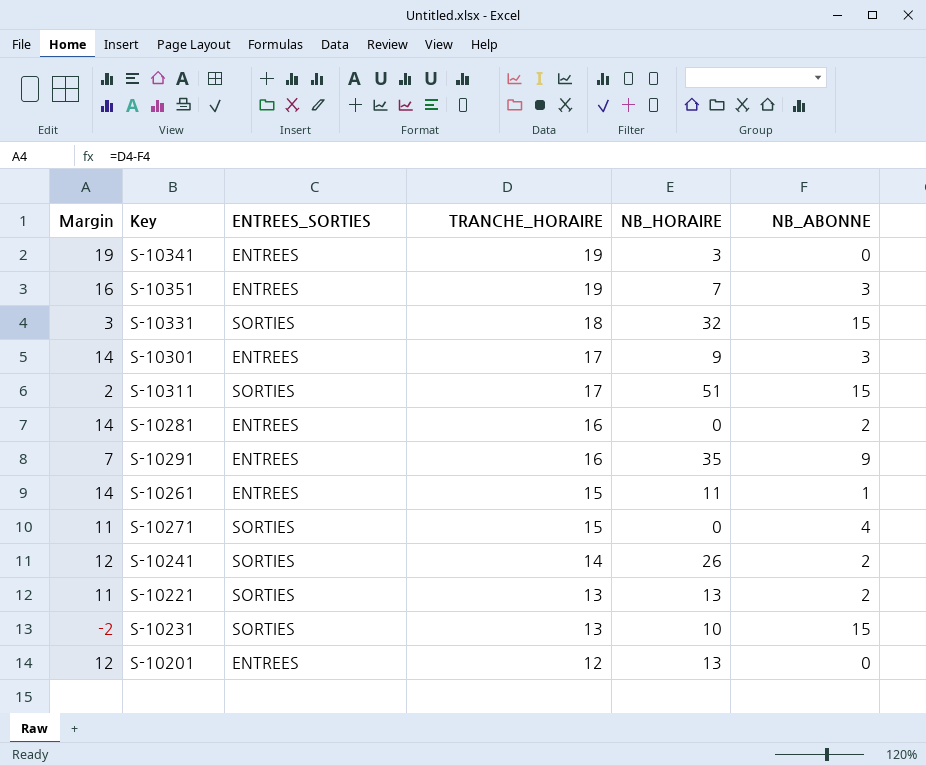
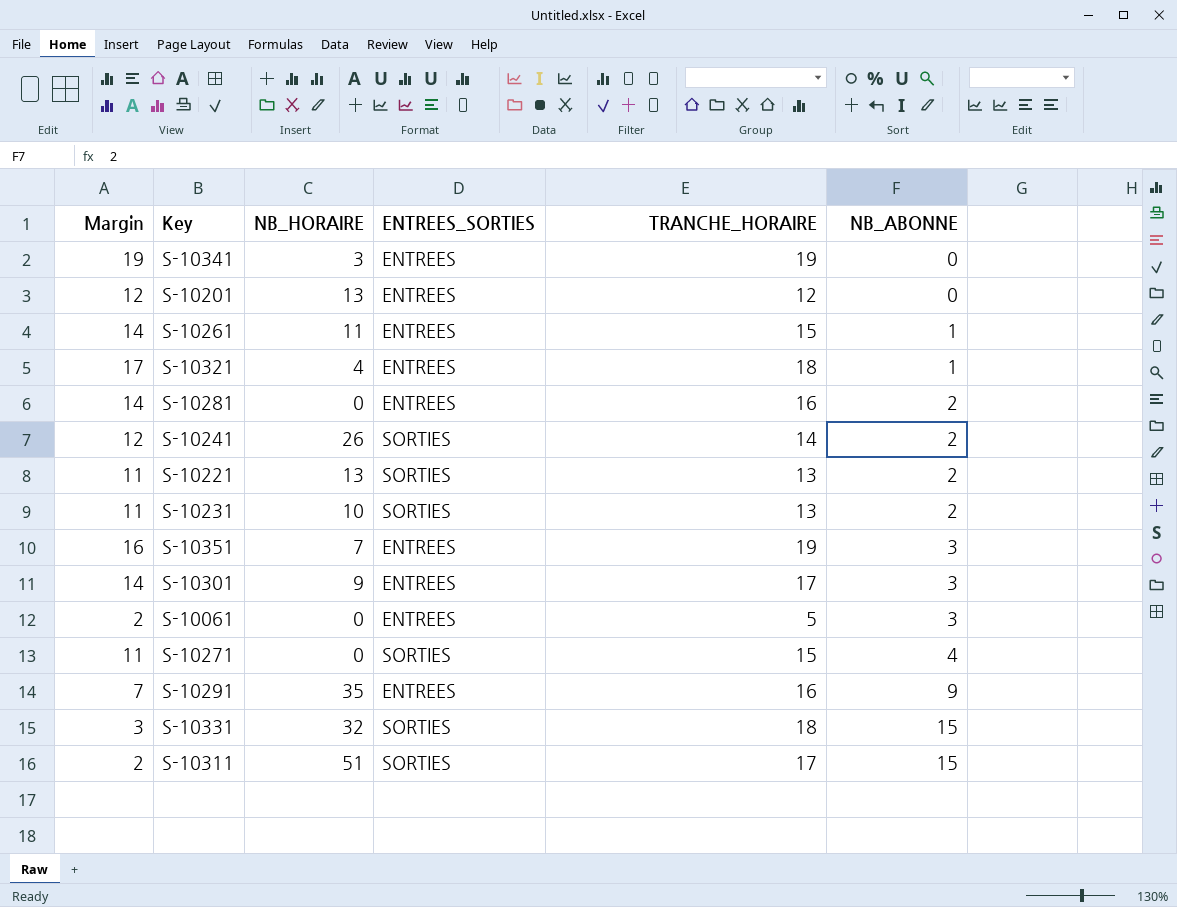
row order: TRANCHE_HORAIRE descending -> NB_ABONNE ascending
column NB_HORAIRE | position: 5 -> 3
row S-10321: none -> 17 | 4 | ENTREES | 18 | 1
S-10231 | Margin: -2 -> 11
S-10231 | NB_ABONNE: 15 -> 2
row S-10061: none -> 2 | 0 | ENTREES | 5 | 3

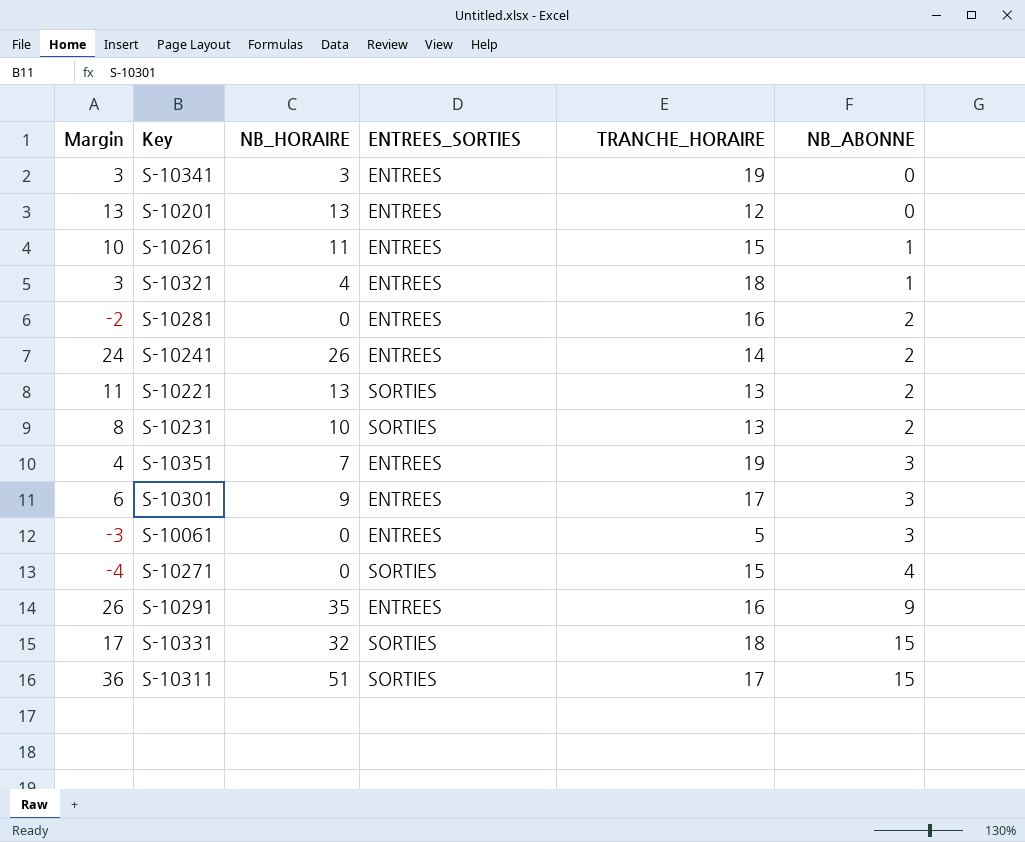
column Margin | formula: [TRANCHE_HORAIRE] - [NB_ABONNE] -> [NB_HORAIRE] - [NB_ABONNE]
S-10241 | ENTREES_SORTIES: SORTIES -> ENTREES

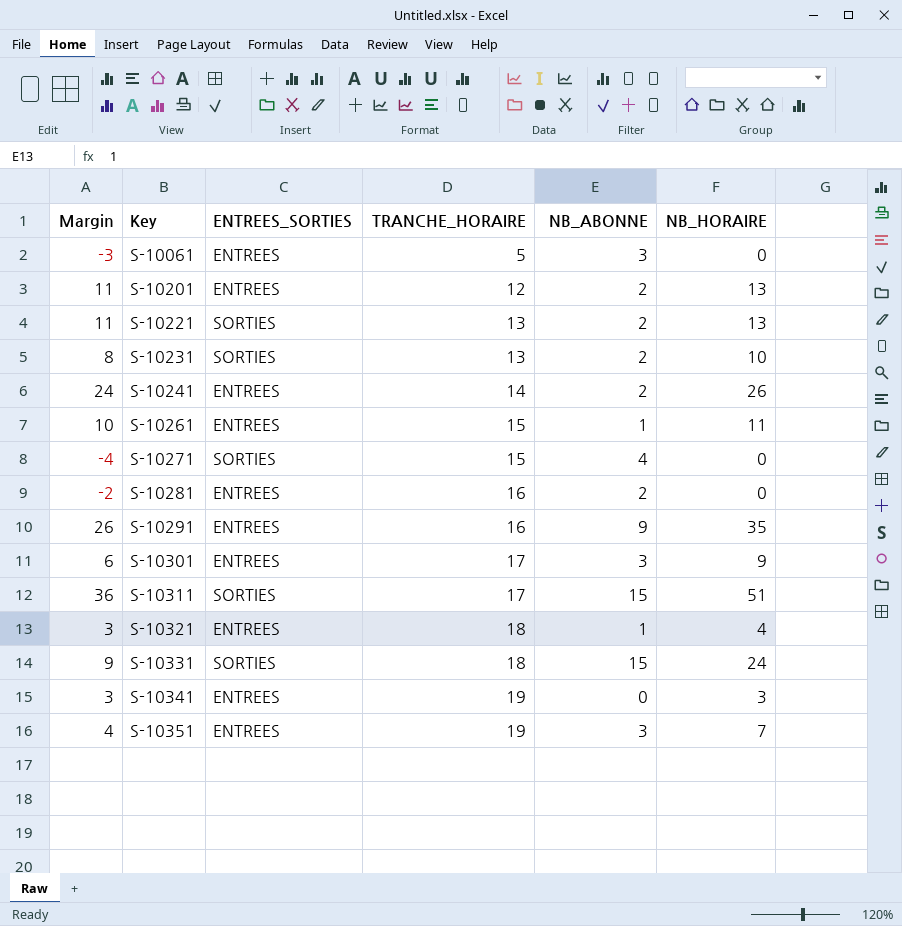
row order: NB_ABONNE ascending -> Key ascending
column NB_HORAIRE | position: 3 -> 6
S-10201 | Margin: 13 -> 11
S-10201 | NB_ABONNE: 0 -> 2
S-10331 | Margin: 17 -> 9
S-10331 | NB_HORAIRE: 32 -> 24

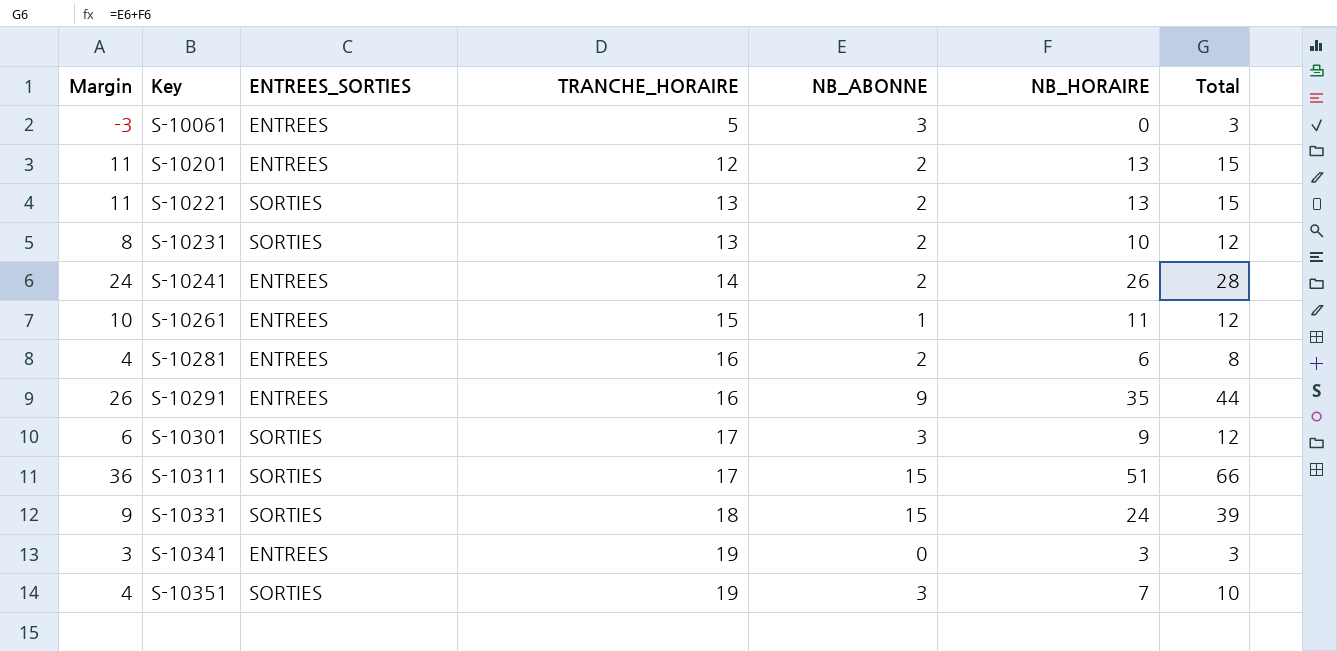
column Total | formula: none -> [NB_ABONNE] + [NB_HORAIRE]
row S-10271: -4 | SORTIES | 15 | 4 | 0 -> none
row S-10321: 3 | ENTREES | 18 | 1 | 4 -> none
S-10281 | Margin: -2 -> 4
S-10281 | NB_HORAIRE: 0 -> 6
S-10301 | ENTREES_SORTIES: ENTREES -> SORTIES
S-10351 | ENTREES_SORTIES: ENTREES -> SORTIES

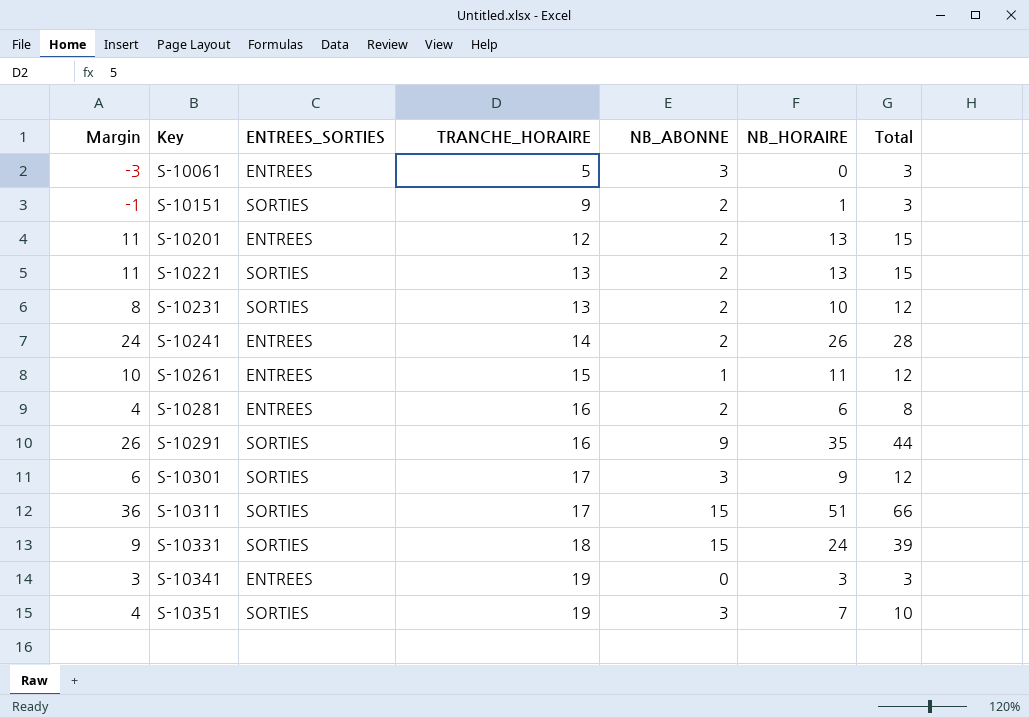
row S-10151: none -> -1 | SORTIES | 9 | 2 | 1 | 3
S-10291 | ENTREES_SORTIES: ENTREES -> SORTIES

